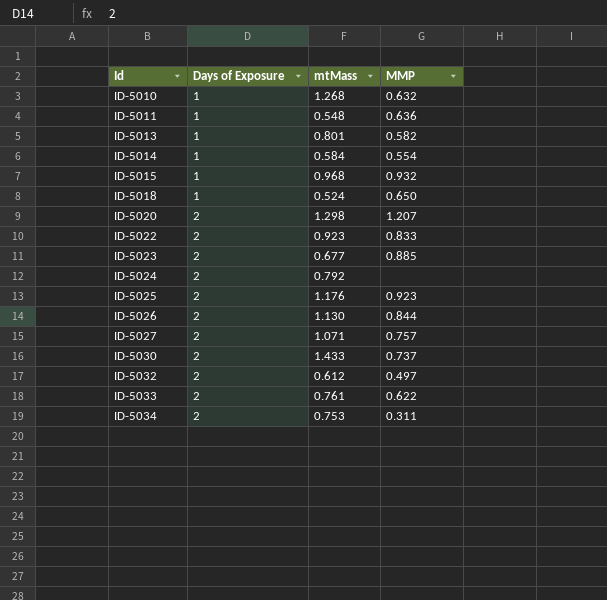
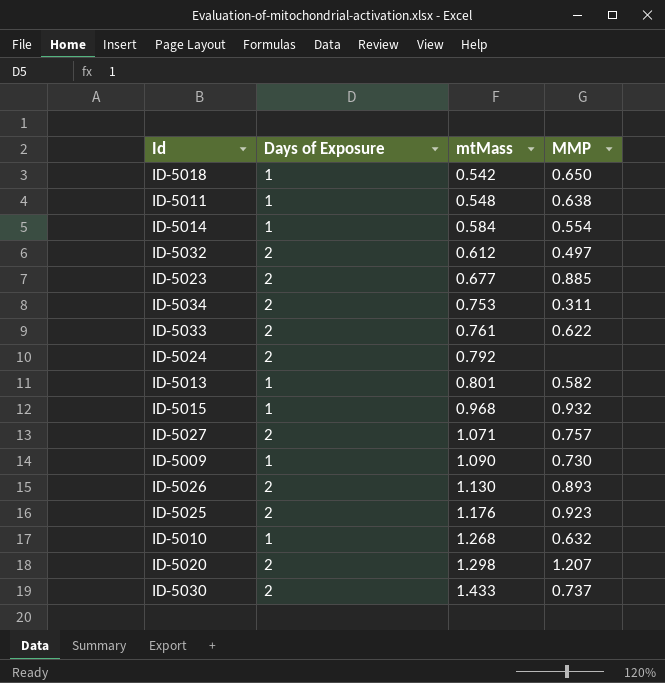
row order: Id ascending -> mtMass ascending
row ID-5022: 2 | 0.923 | 0.833 -> none
ID-5018 | mtMass: 0.524 -> 0.542
ID-5011 | MMP: 0.636 -> 0.638
row ID-5009: none -> 1 | 1.090 | 0.730
ID-5026 | MMP: 0.844 -> 0.893

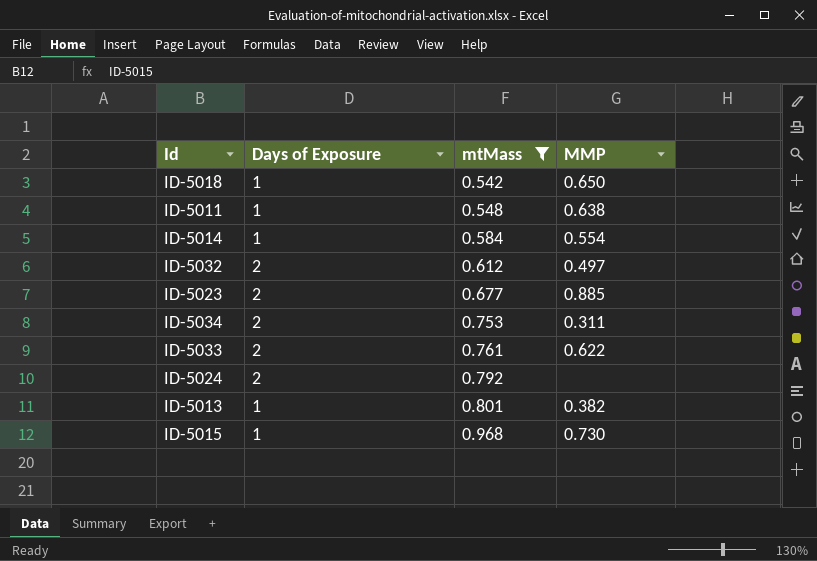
filter: none -> mtMass <= 0.968
ID-5013 | MMP: 0.582 -> 0.382
ID-5015 | MMP: 0.932 -> 0.730

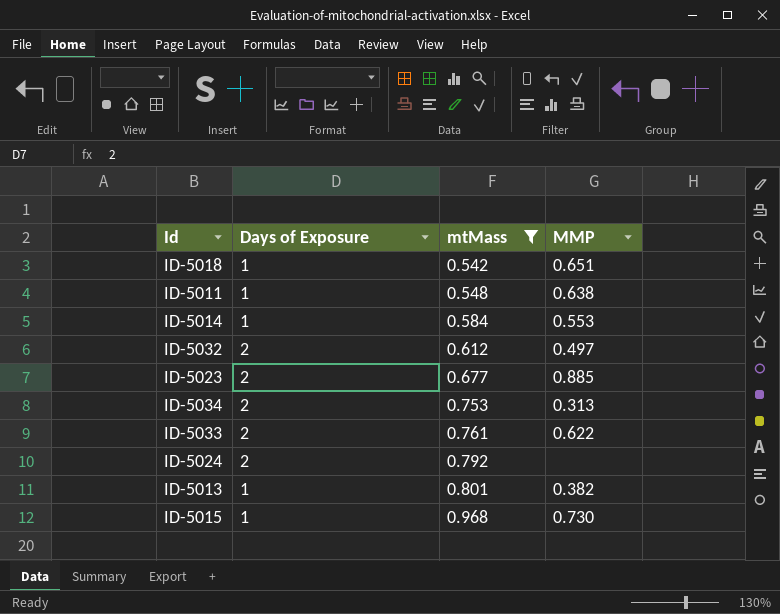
ID-5018 | MMP: 0.650 -> 0.651
ID-5014 | MMP: 0.554 -> 0.553
ID-5034 | MMP: 0.311 -> 0.313

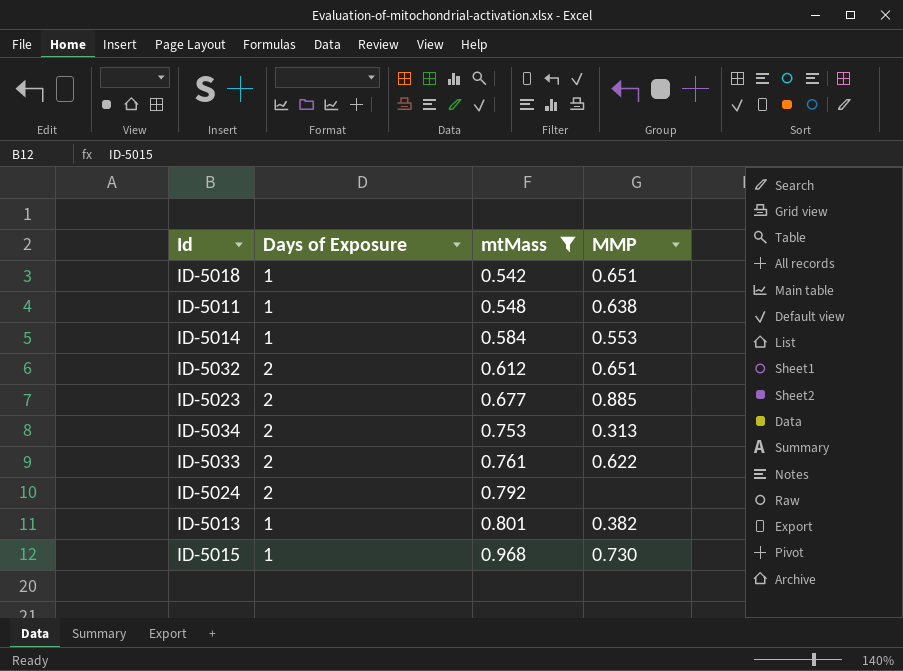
ID-5032 | MMP: 0.497 -> 0.651

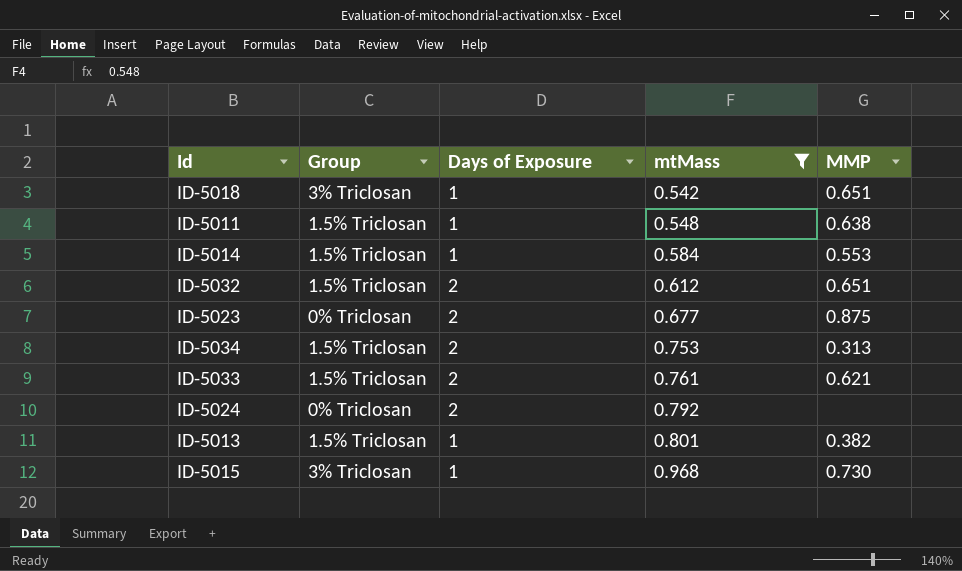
column Group | position: none -> 2
ID-5023 | MMP: 0.885 -> 0.875
ID-5033 | MMP: 0.622 -> 0.621

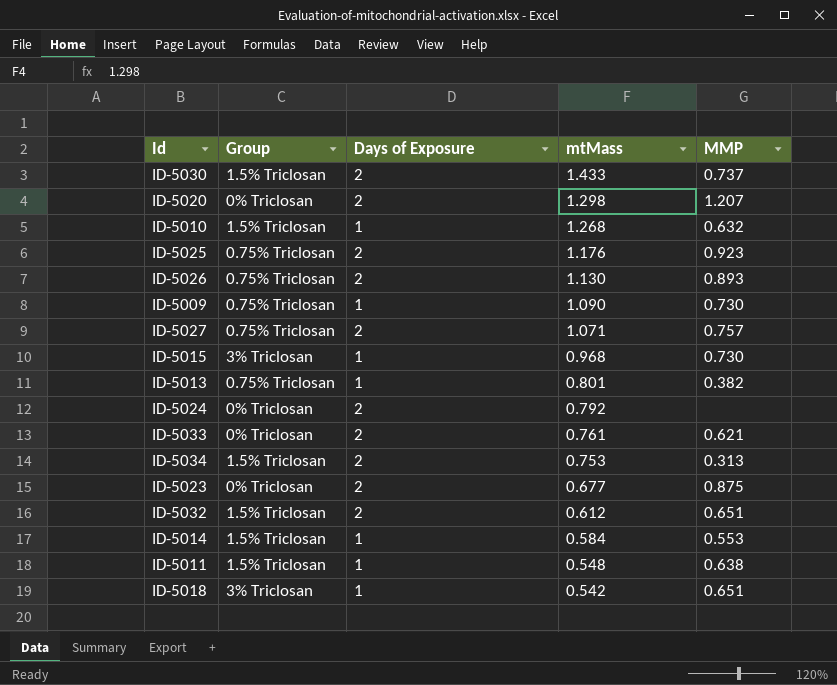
filter: mtMass <= 0.968 -> none
row order: mtMass ascending -> mtMass descending
ID-5013 | Group: 1.5% Triclosan -> 0.75% Triclosan
ID-5033 | Group: 1.5% Triclosan -> 0% Triclosan

